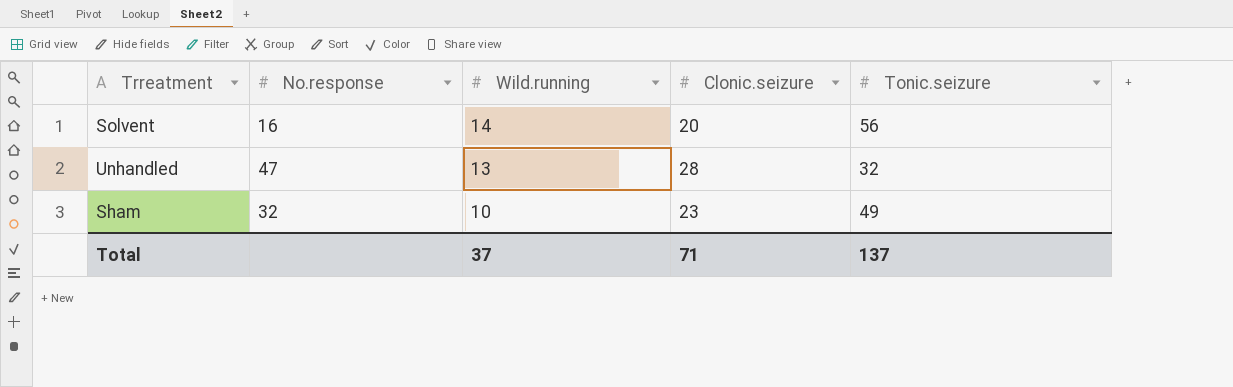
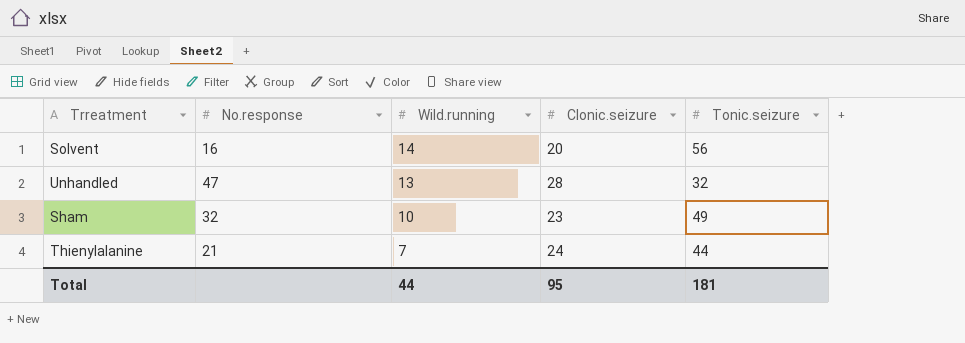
row Thienylalanine: none -> 21 | 7 | 24 | 44
Total | Wild.running: 37 -> 44
Total | Clonic.seizure: 71 -> 95
Total | Tonic.seizure: 137 -> 181

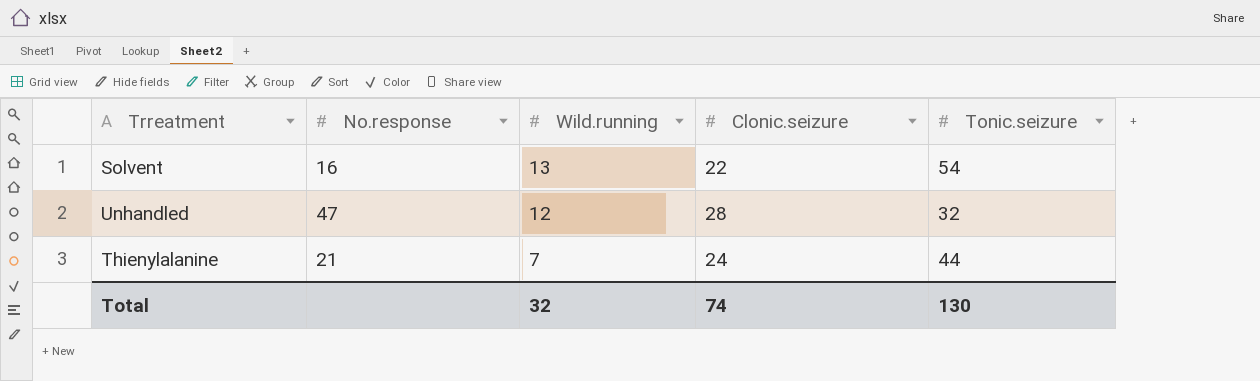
row Sham: 32 | 10 | 23 | 49 -> none
Solvent | Wild.running: 14 -> 13
Solvent | Clonic.seizure: 20 -> 22
Solvent | Tonic.seizure: 56 -> 54
Unhandled | Wild.running: 13 -> 12
Total | Wild.running: 44 -> 32
Total | Clonic.seizure: 95 -> 74
Total | Tonic.seizure: 181 -> 130

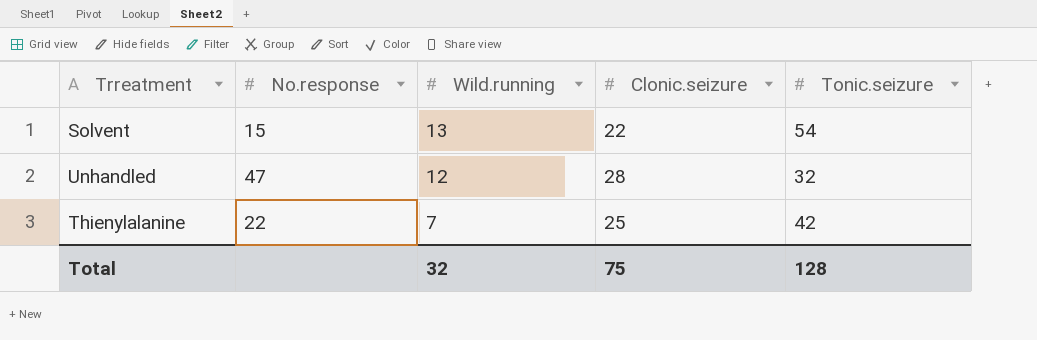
Solvent | No.response: 16 -> 15
Thienylalanine | No.response: 21 -> 22
Thienylalanine | Clonic.seizure: 24 -> 25
Thienylalanine | Tonic.seizure: 44 -> 42
Total | Clonic.seizure: 74 -> 75
Total | Tonic.seizure: 130 -> 128

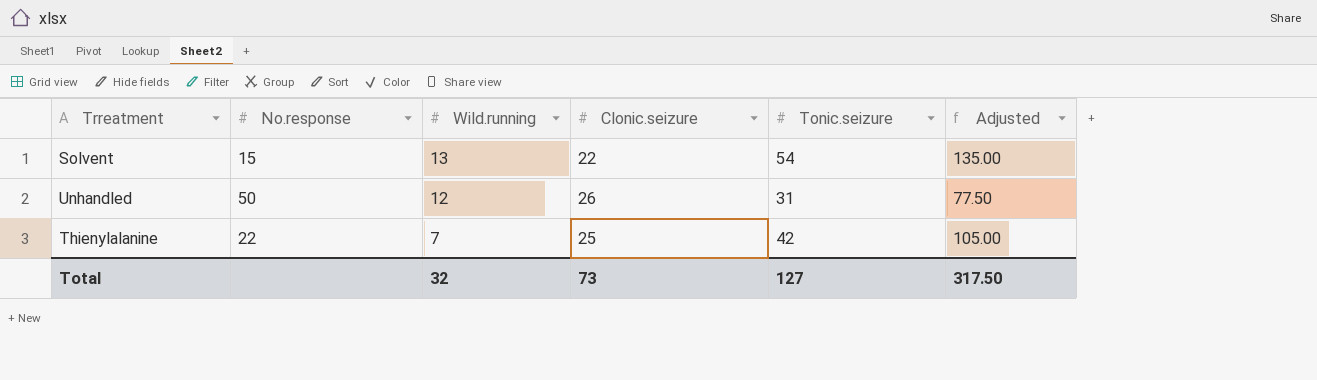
column Adjusted | formula: none -> [Tonic.seizure] * 2.5
Unhandled | No.response: 47 -> 50
Unhandled | Clonic.seizure: 28 -> 26
Unhandled | Tonic.seizure: 32 -> 31
Total | Clonic.seizure: 75 -> 73
Total | Tonic.seizure: 128 -> 127

